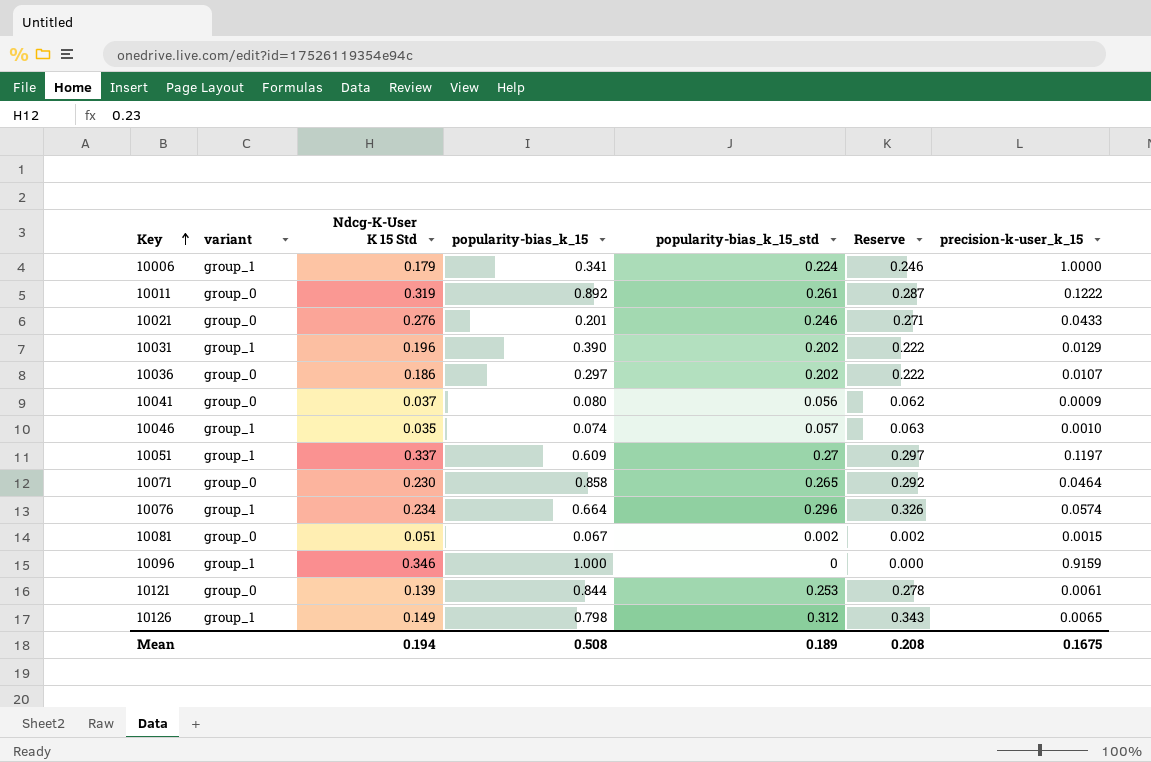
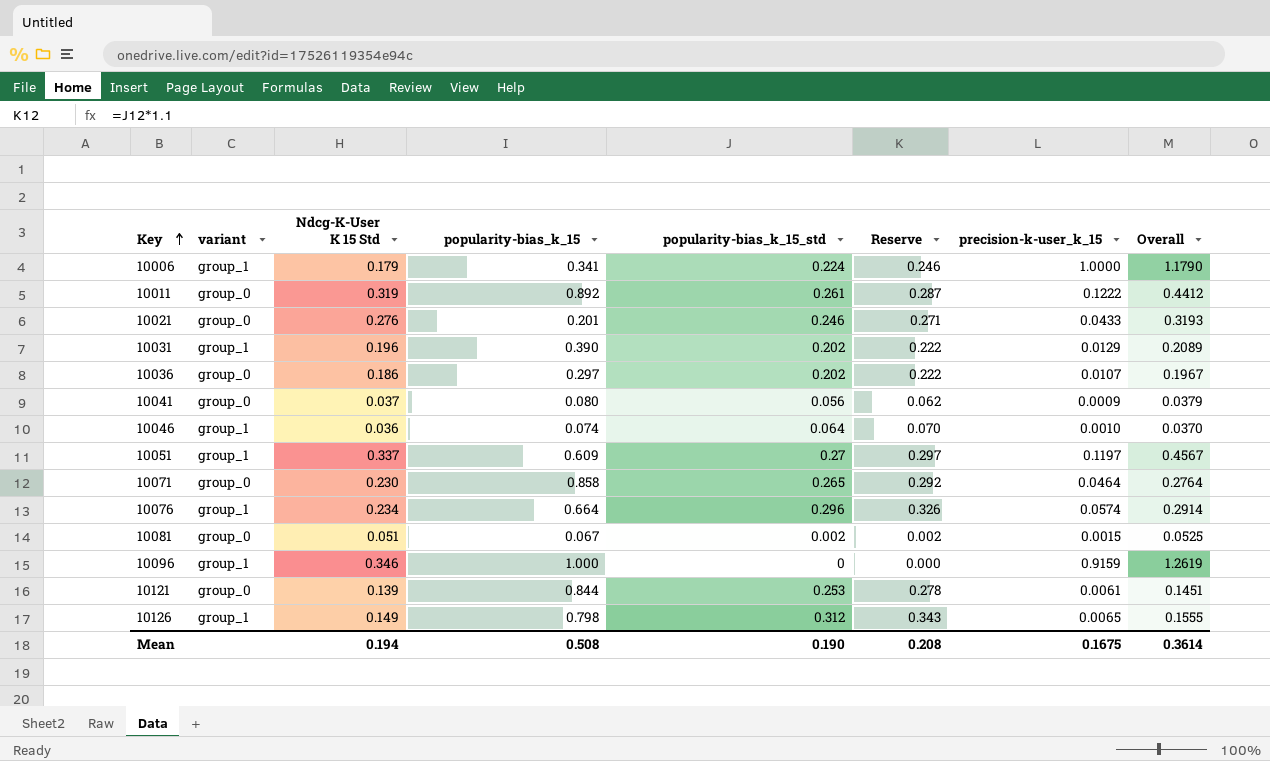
column Overall | formula: none -> [Ndcg-K-User K 15 Std] + [precision-k-user_k_15]
10046 | Ndcg-K-User K 15 Std: 0.035 -> 0.036
10046 | popularity-bias_k_15_std: 0.057 -> 0.064
10046 | Reserve: 0.063 -> 0.070
Mean | popularity-bias_k_15_std: 0.189 -> 0.190

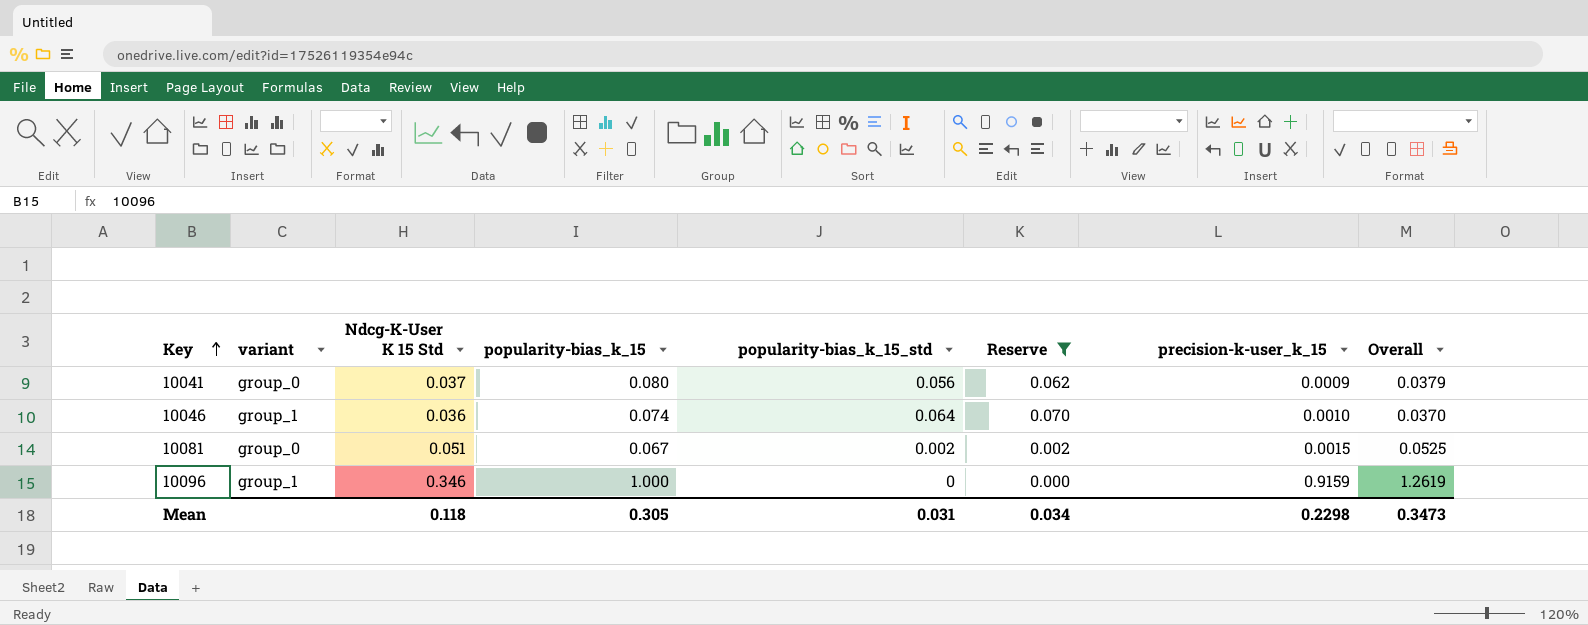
filter: none -> Reserve <= 0.070
Mean | Ndcg-K-User K 15 Std: 0.194 -> 0.118
Mean | popularity-bias_k_15: 0.508 -> 0.305
Mean | popularity-bias_k_15_std: 0.190 -> 0.031
Mean | Reserve: 0.208 -> 0.034
Mean | precision-k-user_k_15: 0.1675 -> 0.2298
Mean | Overall: 0.3614 -> 0.3473

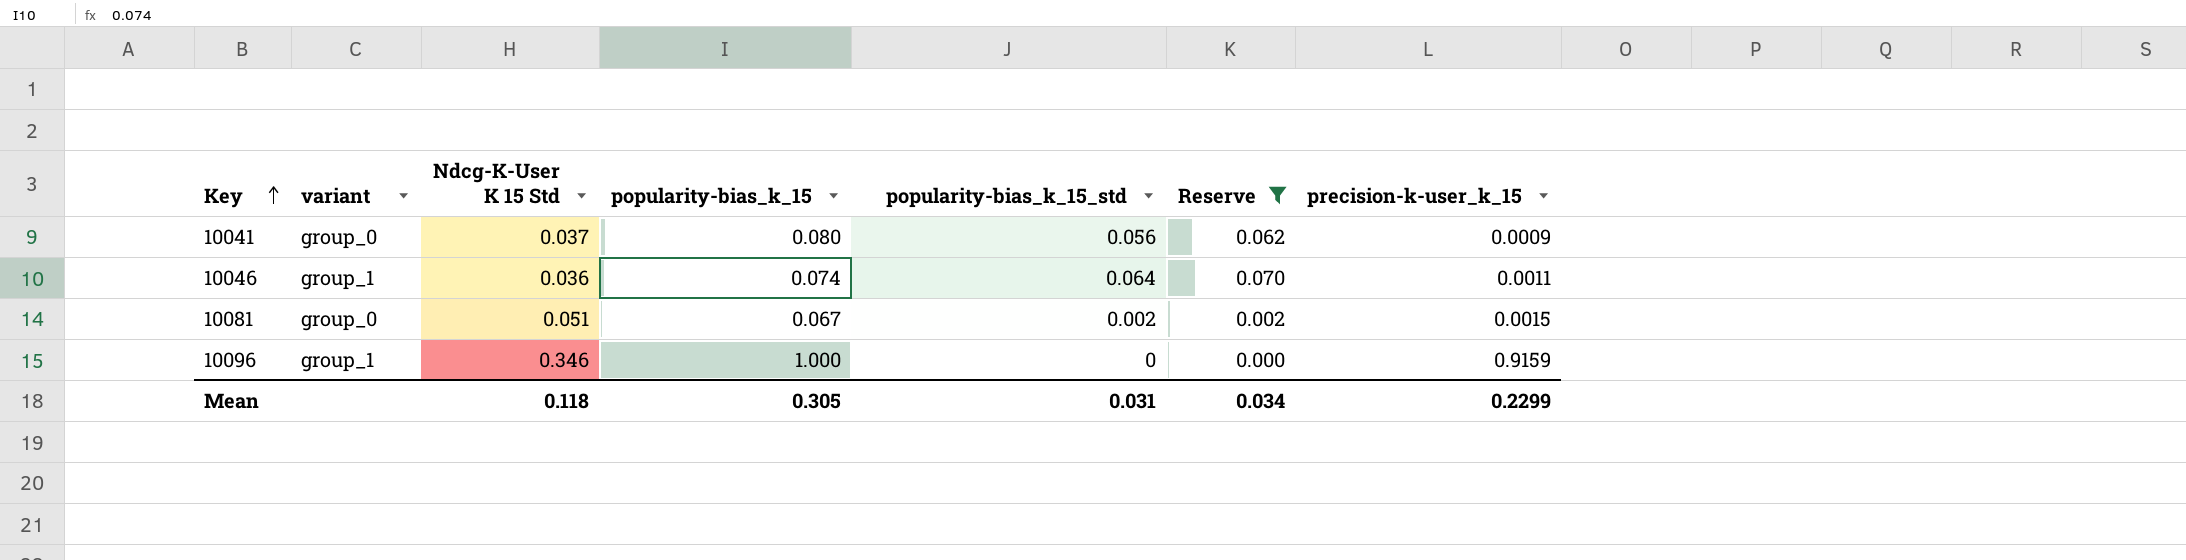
column Overall | formula: [Ndcg-K-User K 15 Std] + [precision-k-user_k_15] -> none
10046 | precision-k-user_k_15: 0.0010 -> 0.0011
Mean | precision-k-user_k_15: 0.2298 -> 0.2299

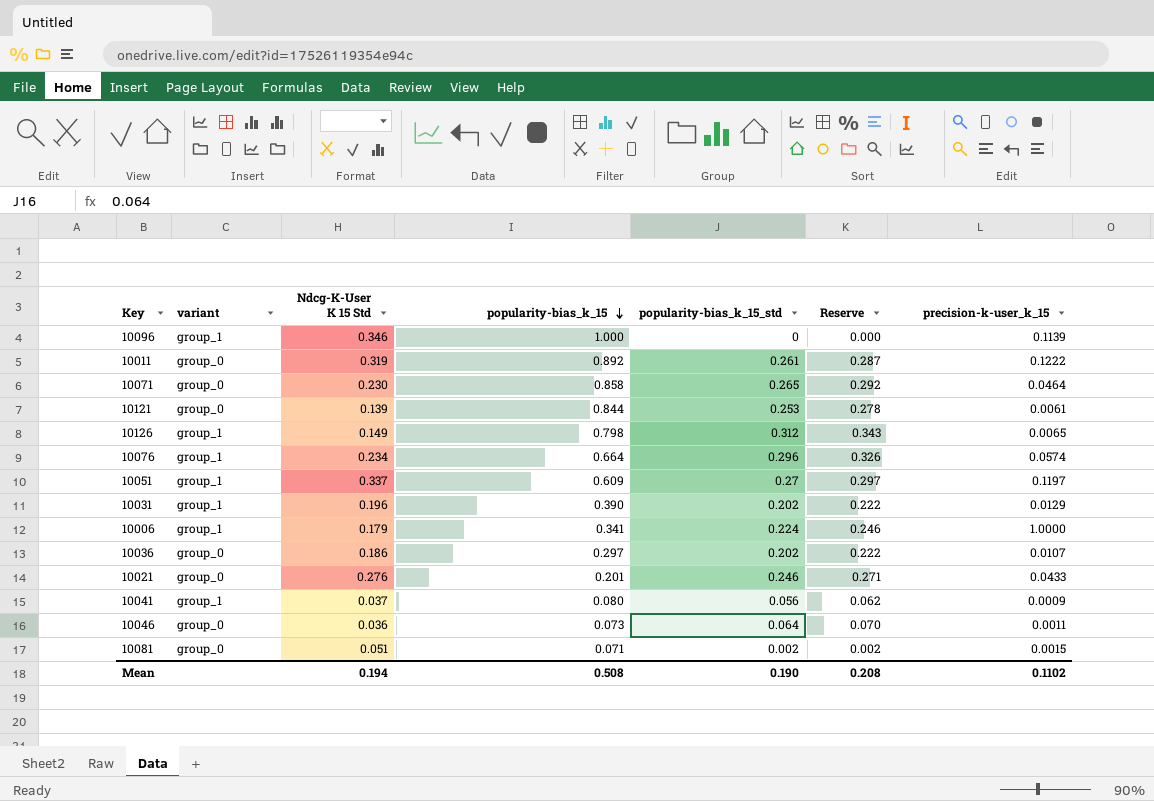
filter: Reserve <= 0.070 -> none
row order: Key ascending -> popularity-bias_k_15 descending
10096 | precision-k-user_k_15: 0.9159 -> 0.1139
10041 | variant: group_0 -> group_1
10046 | variant: group_1 -> group_0
10046 | popularity-bias_k_15: 0.074 -> 0.073
10081 | popularity-bias_k_15: 0.067 -> 0.071
Mean | Ndcg-K-User K 15 Std: 0.118 -> 0.194
Mean | popularity-bias_k_15: 0.305 -> 0.508
Mean | popularity-bias_k_15_std: 0.031 -> 0.190
Mean | Reserve: 0.034 -> 0.208
Mean | precision-k-user_k_15: 0.2299 -> 0.1102

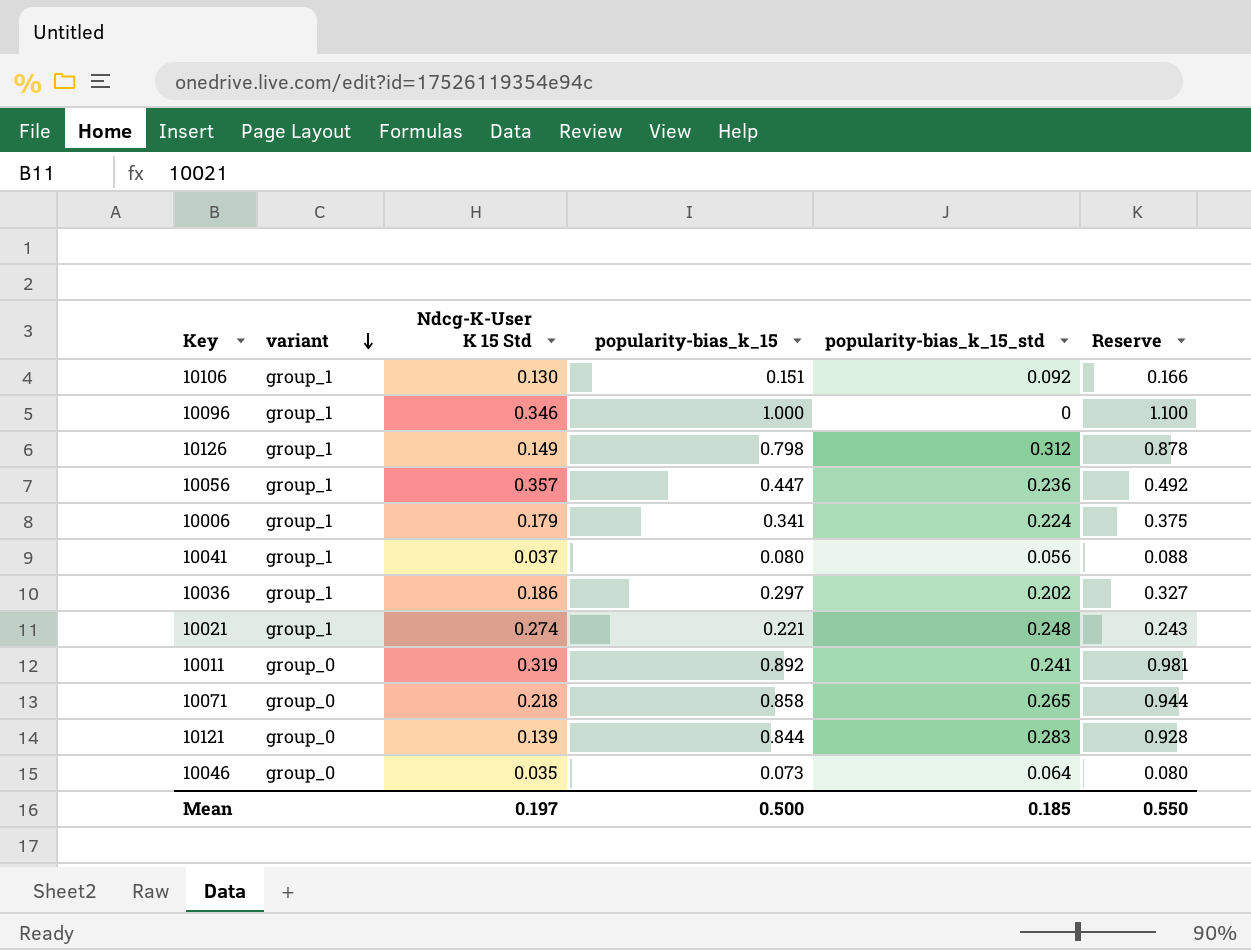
row order: popularity-bias_k_15 descending -> variant descending
column precision-k-user_k_15 | position: 7 -> none
column Reserve | formula: [popularity-bias_k_15_std] * 1.1 -> [popularity-bias_k_15] * 1.1
row 10076: group_1 | 0.234 | 0.664 | 0.296 | 0.326 | 0.0574 -> none
row 10051: group_1 | 0.337 | 0.609 | 0.27 | 0.297 | 0.1197 -> none
row 10031: group_1 | 0.196 | 0.390 | 0.202 | 0.222 | 0.0129 -> none
row 10081: group_0 | 0.051 | 0.071 | 0.002 | 0.002 | 0.0015 -> none
row 10106: none -> group_1 | 0.130 | 0.151 | 0.092 | 0.166
row 10056: none -> group_1 | 0.357 | 0.447 | 0.236 | 0.492
10036 | variant: group_0 -> group_1
10021 | variant: group_0 -> group_1
10021 | Ndcg-K-User K 15 Std: 0.276 -> 0.274
10021 | popularity-bias_k_15: 0.201 -> 0.221
10021 | popularity-bias_k_15_std: 0.246 -> 0.248
10011 | popularity-bias_k_15_std: 0.261 -> 0.241
10071 | Ndcg-K-User K 15 Std: 0.230 -> 0.218
10121 | popularity-bias_k_15_std: 0.253 -> 0.283
10046 | Ndcg-K-User K 15 Std: 0.036 -> 0.035
Mean | Ndcg-K-User K 15 Std: 0.194 -> 0.197
Mean | popularity-bias_k_15: 0.508 -> 0.500
Mean | popularity-bias_k_15_std: 0.190 -> 0.185
Mean | Reserve: 0.208 -> 0.550

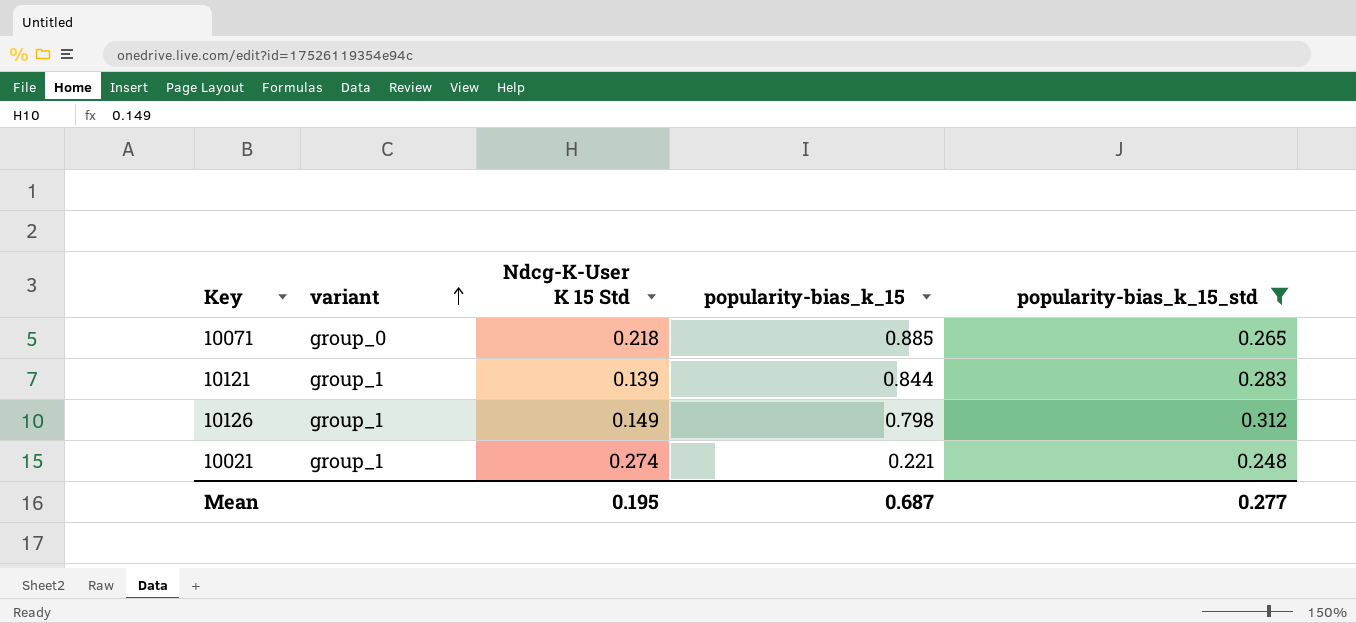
filter: none -> popularity-bias_k_15_std >= 0.248
row order: variant descending -> variant ascending
column Reserve | formula: [popularity-bias_k_15] * 1.1 -> none
10071 | popularity-bias_k_15: 0.858 -> 0.885
10121 | variant: group_0 -> group_1
Mean | Ndcg-K-User K 15 Std: 0.197 -> 0.195
Mean | popularity-bias_k_15: 0.500 -> 0.687
Mean | popularity-bias_k_15_std: 0.185 -> 0.277

